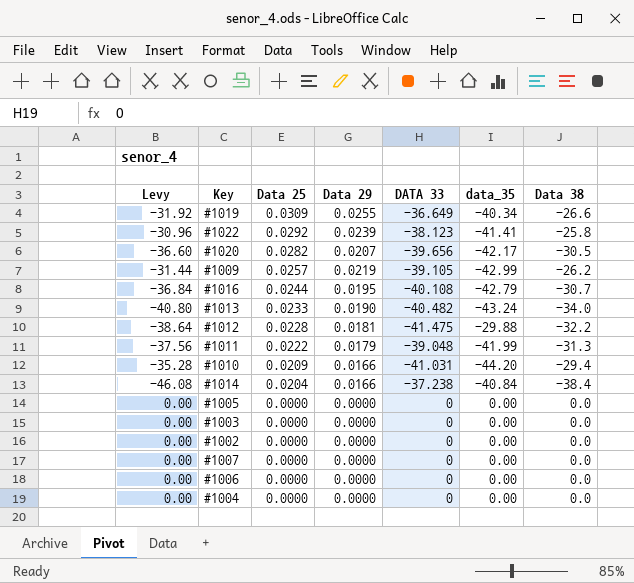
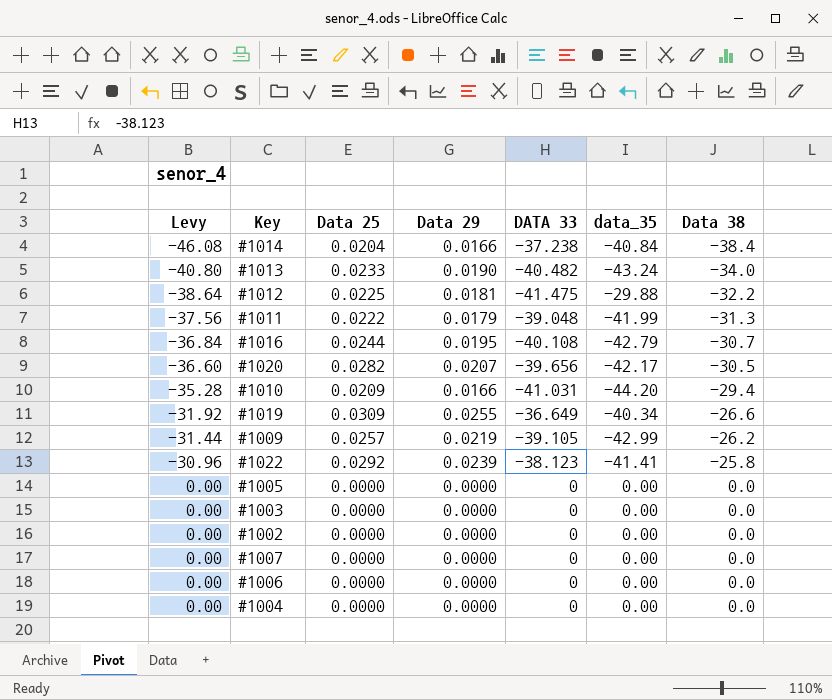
row order: Data 25 descending -> Levy ascending
#1012 | Data 25: 0.0228 -> 0.0225

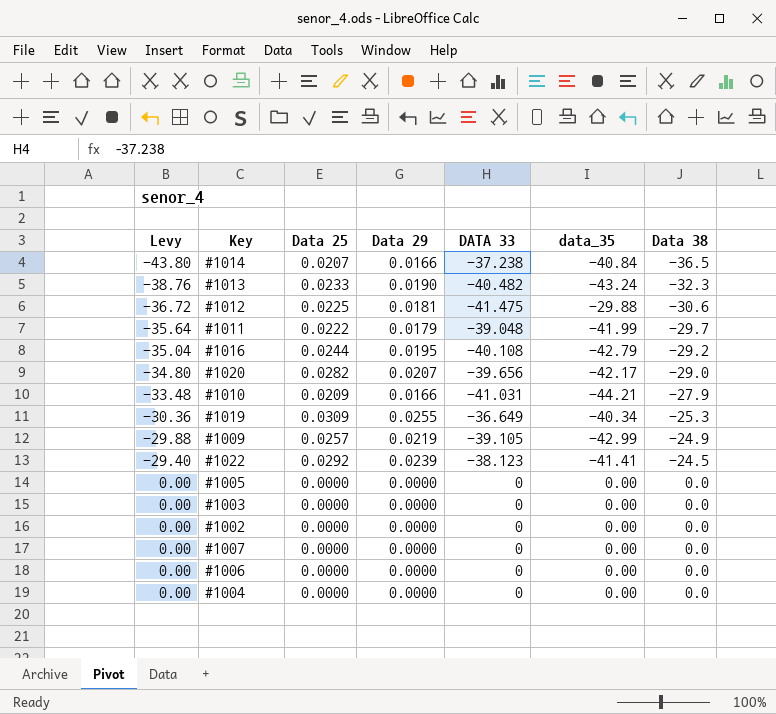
#1014 | Levy: -46.08 -> -43.80
#1014 | Data 25: 0.0204 -> 0.0207
#1014 | Data 38: -38.4 -> -36.5
#1013 | Levy: -40.80 -> -38.76
#1013 | Data 38: -34.0 -> -32.3
#1012 | Levy: -38.64 -> -36.72
#1012 | Data 38: -32.2 -> -30.6
#1011 | Levy: -37.56 -> -35.64
#1011 | Data 38: -31.3 -> -29.7
#1016 | Levy: -36.84 -> -35.04
#1016 | Data 38: -30.7 -> -29.2
#1020 | Levy: -36.60 -> -34.80
#1020 | Data 38: -30.5 -> -29.0
#1010 | Levy: -35.28 -> -33.48
#1010 | data_35: -44.20 -> -44.21
#1010 | Data 38: -29.4 -> -27.9
#1019 | Levy: -31.92 -> -30.36
#1019 | Data 38: -26.6 -> -25.3
#1009 | Levy: -31.44 -> -29.88
#1009 | Data 38: -26.2 -> -24.9
#1022 | Levy: -30.96 -> -29.40
#1022 | Data 38: -25.8 -> -24.5

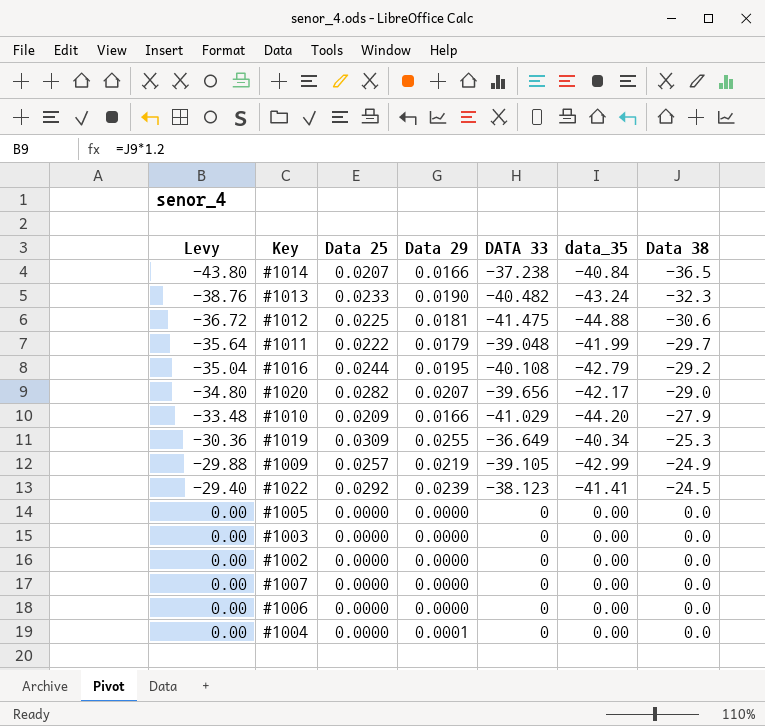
#1012 | data_35: -29.88 -> -44.88
#1010 | DATA 33: -41.031 -> -41.029
#1010 | data_35: -44.21 -> -44.20
#1004 | Data 29: 0.0000 -> 0.0001

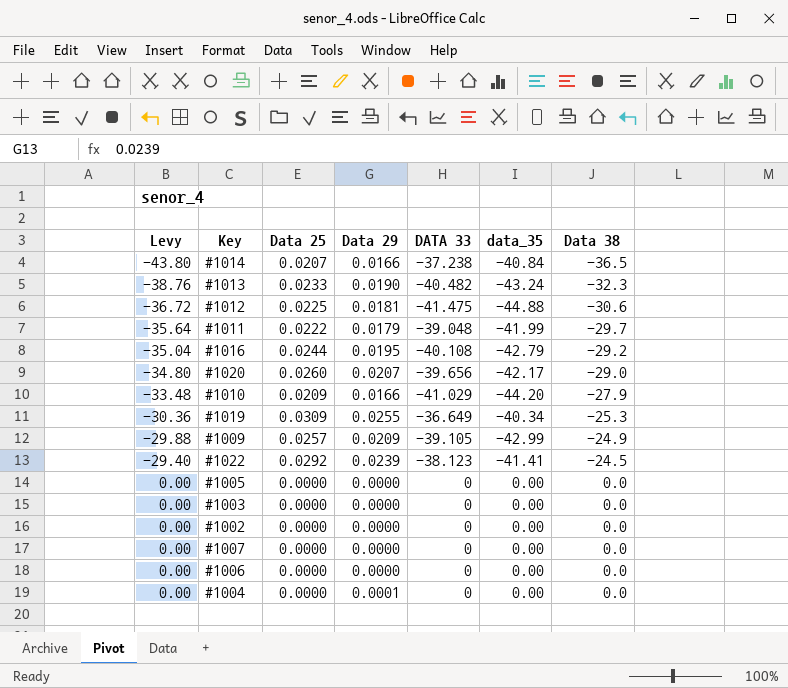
#1020 | Data 25: 0.0282 -> 0.0260
#1009 | Data 29: 0.0219 -> 0.0209

